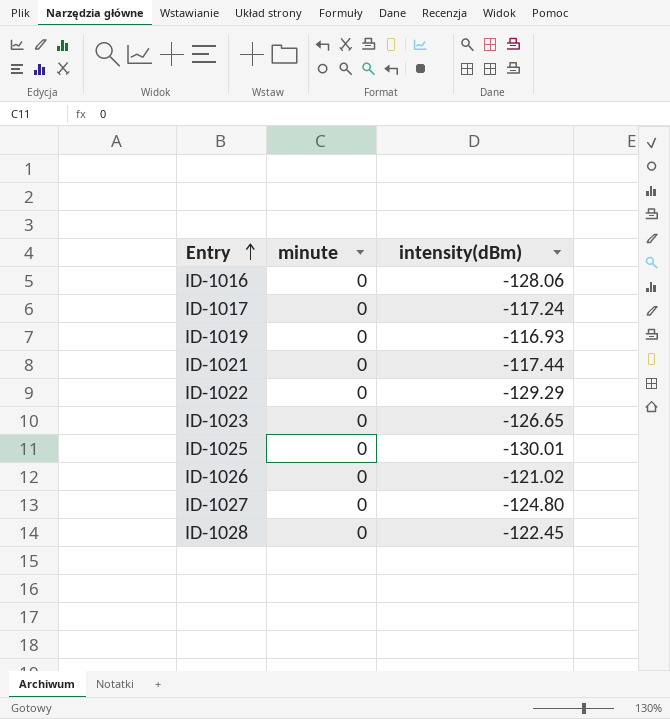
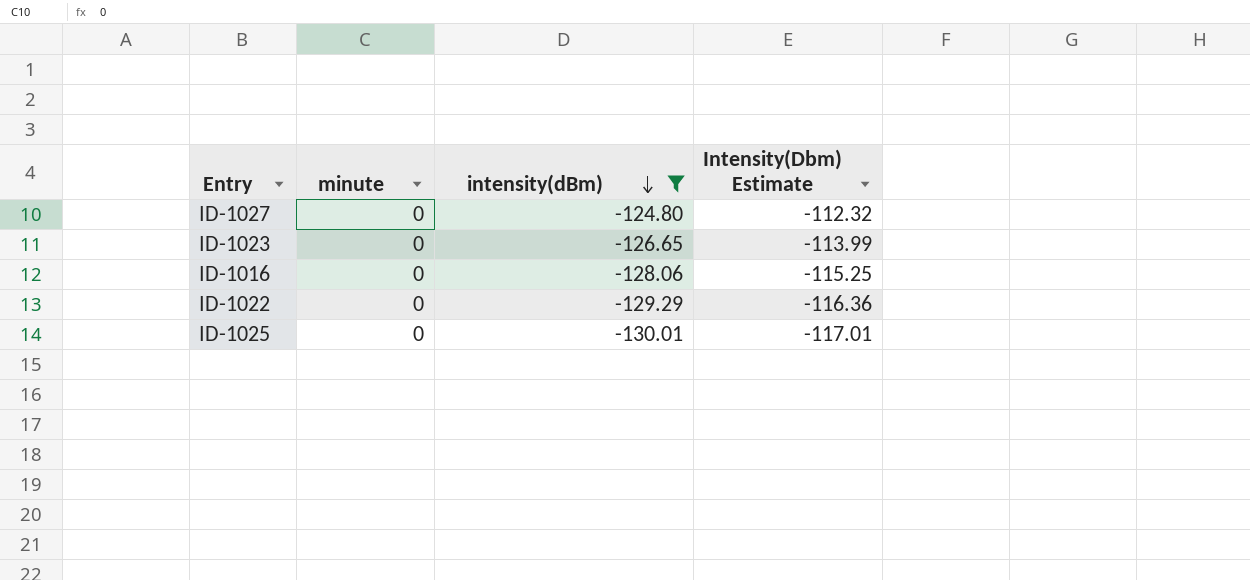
filter: none -> intensity(dBm) <= -124.80
row order: Entry ascending -> intensity(dBm) descending
column Intensity(Dbm) Estimate | formula: none -> [intensity(dBm)] * 0.9

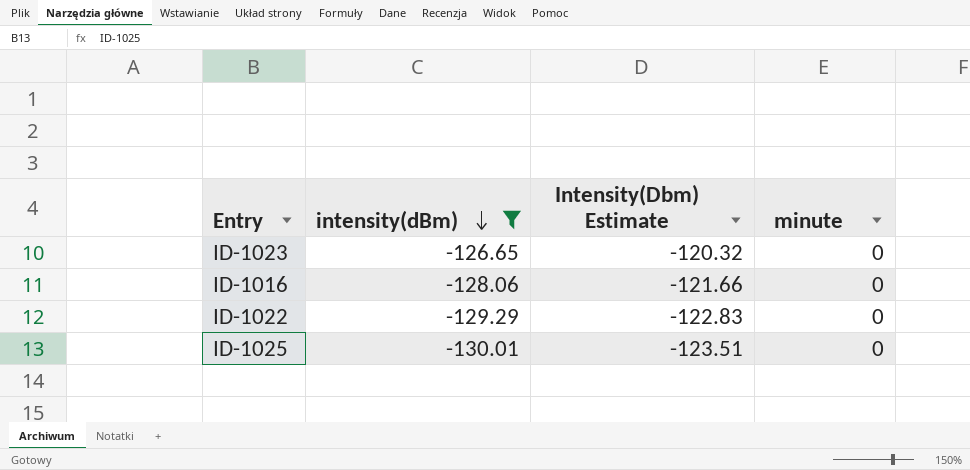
column Intensity(Dbm) Estimate | formula: [intensity(dBm)] * 0.9 -> [intensity(dBm)] * 0.95
column minute | position: 2 -> 4
row ID-1027: 0 | -124.80 | -112.32 -> none

